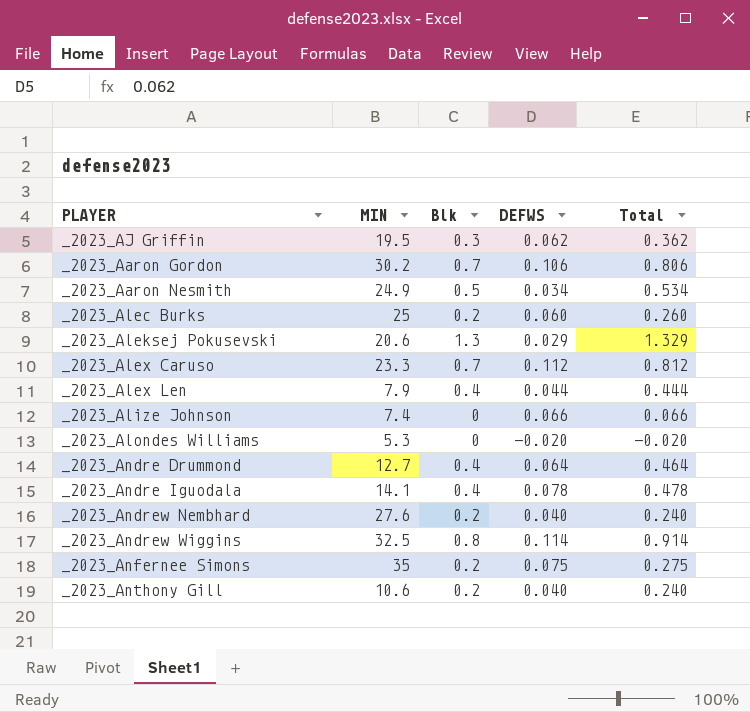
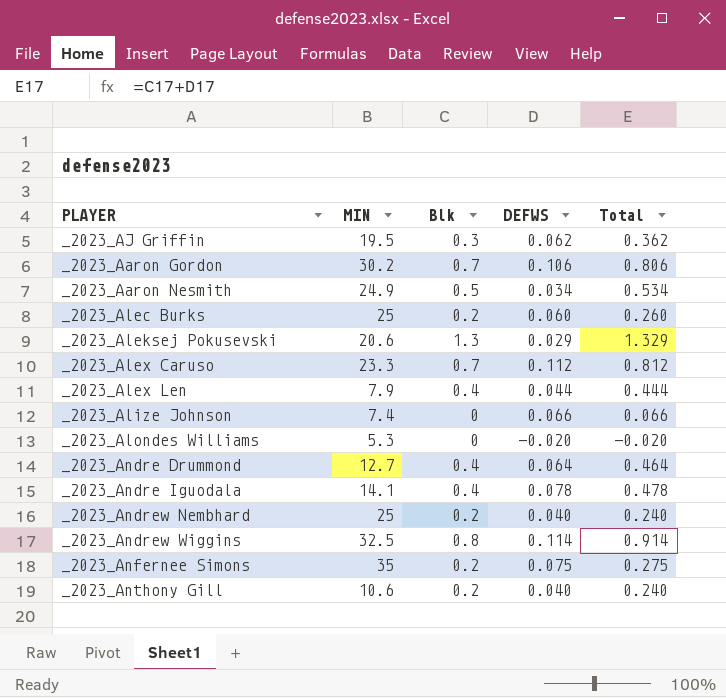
_2023_Andrew Nembhard | MIN: 27.6 -> 25

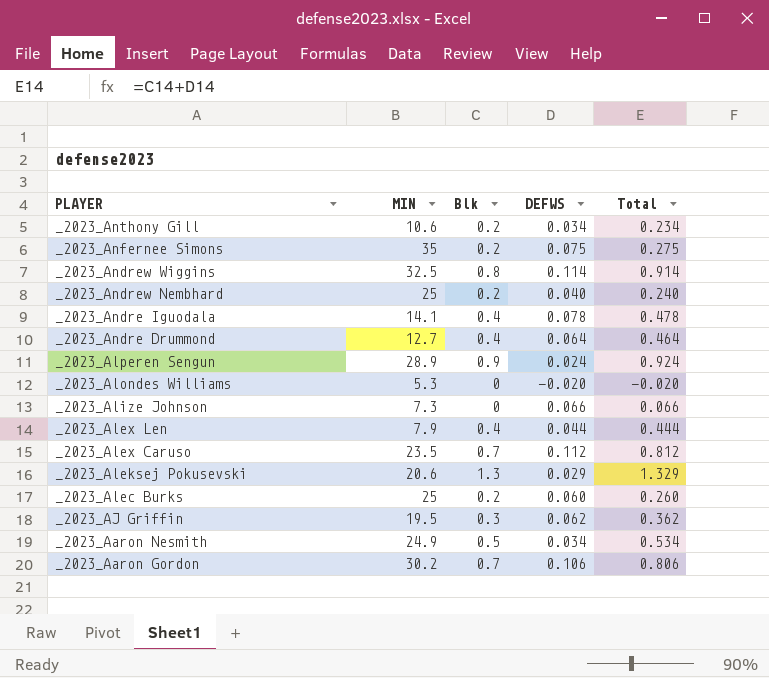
row order: none -> PLAYER descending
_2023_Anthony Gill | DEFWS: 0.040 -> 0.034
_2023_Anthony Gill | Total: 0.240 -> 0.234
row _2023_Alperen Sengun: none -> 28.9 | 0.9 | 0.024 | 0.924
_2023_Alize Johnson | MIN: 7.4 -> 7.3
_2023_Alex Caruso | MIN: 23.3 -> 23.5

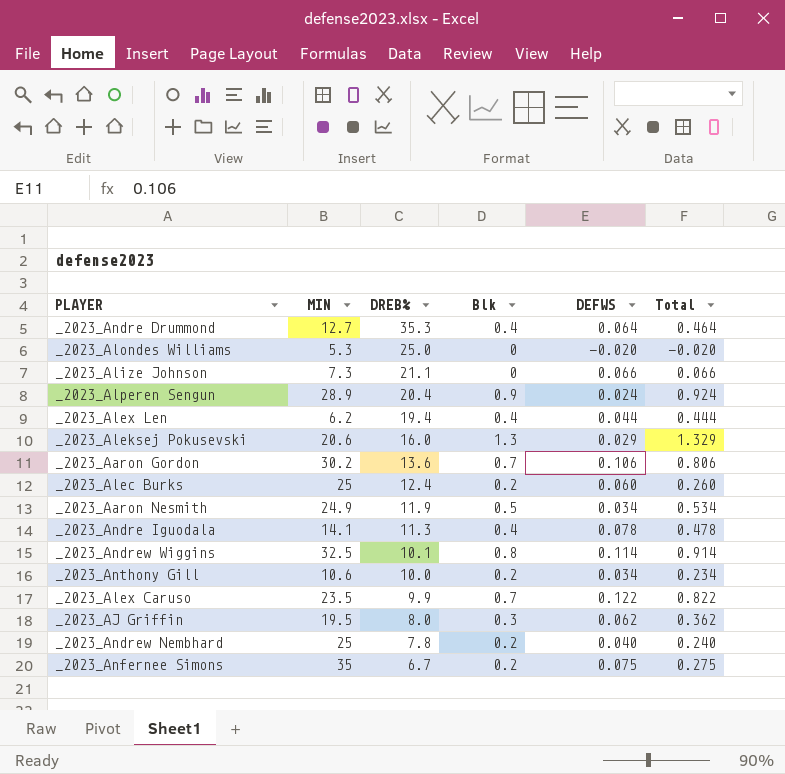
row order: PLAYER descending -> DREB% descending
column DREB% | position: none -> 3
_2023_Alex Len | MIN: 7.9 -> 6.2
_2023_Alex Caruso | DEFWS: 0.112 -> 0.122
_2023_Alex Caruso | Total: 0.812 -> 0.822

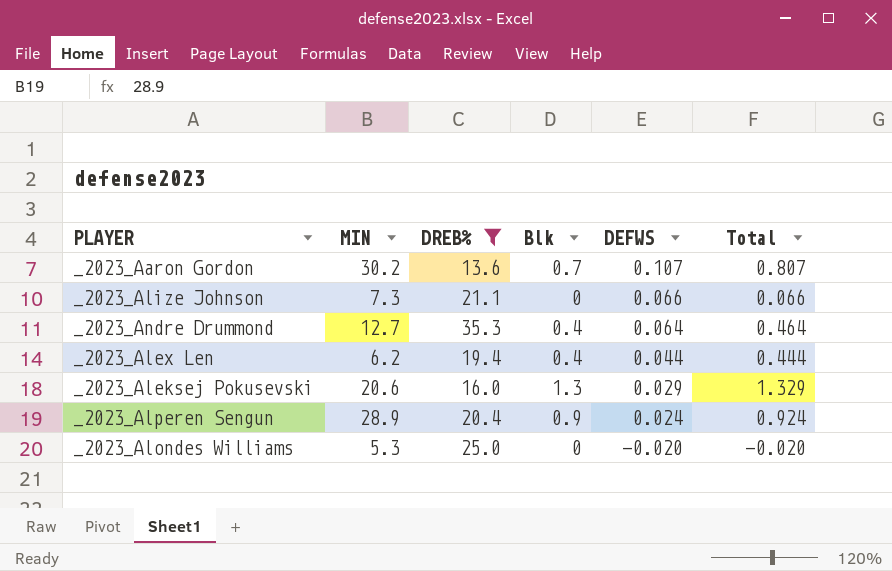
filter: none -> DREB% >= 13.6
row order: DREB% descending -> DEFWS descending
_2023_Aaron Gordon | DEFWS: 0.106 -> 0.107
_2023_Aaron Gordon | Total: 0.806 -> 0.807

